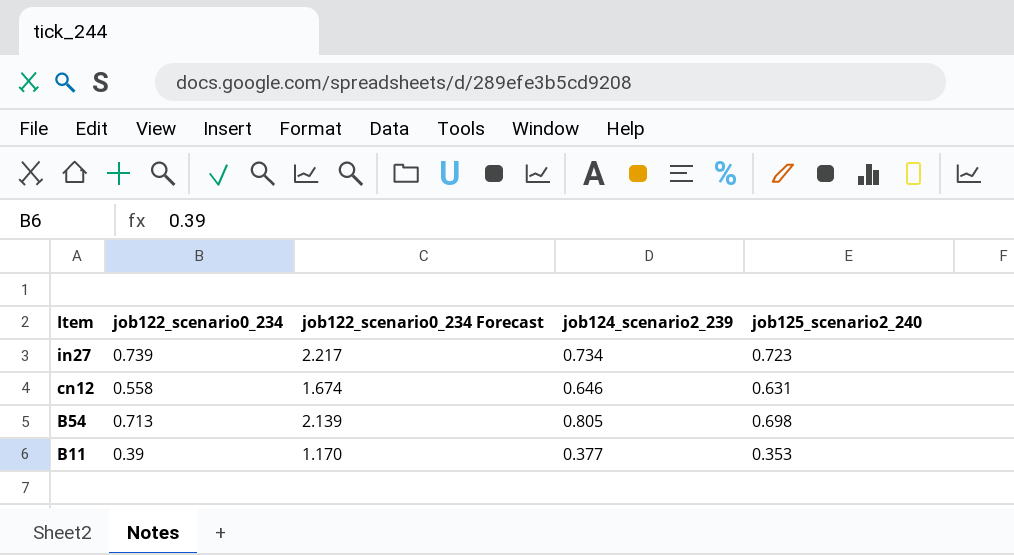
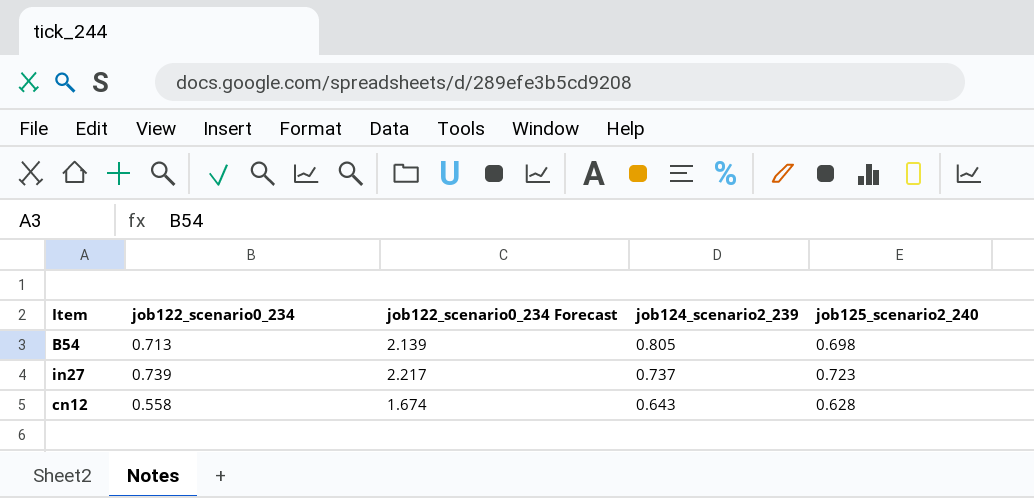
row order: Item descending -> job124_scenario2_239 descending
row B11: 0.39 | 1.170 | 0.377 | 0.353 -> none
in27 | job124_scenario2_239: 0.734 -> 0.737
cn12 | job124_scenario2_239: 0.646 -> 0.643
cn12 | job125_scenario2_240: 0.631 -> 0.628

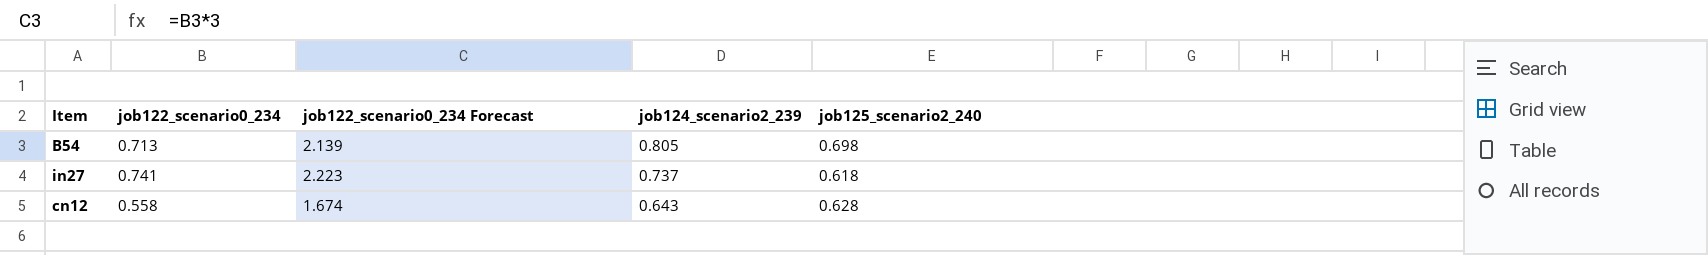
in27 | job122_scenario0_234: 0.739 -> 0.741
in27 | job122_scenario0_234 Forecast: 2.217 -> 2.223
in27 | job125_scenario2_240: 0.723 -> 0.618

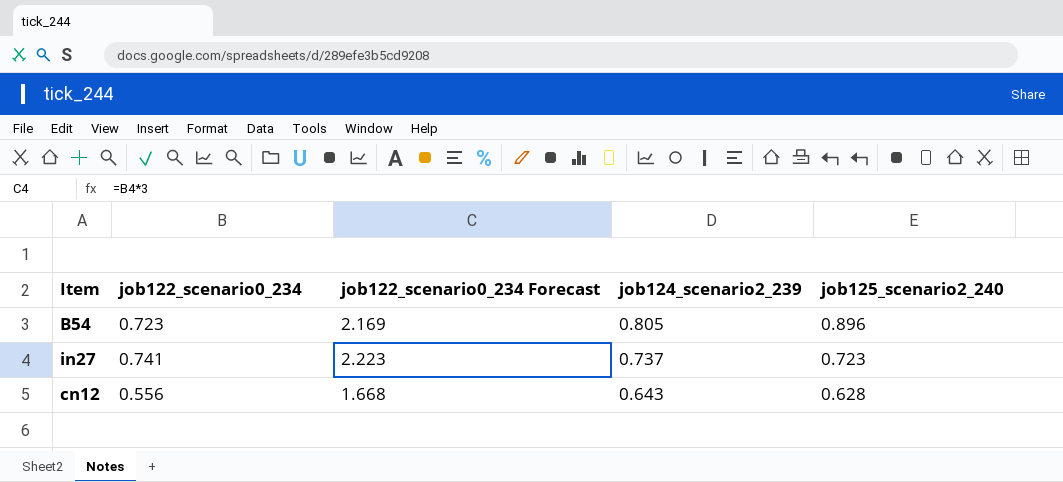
B54 | job122_scenario0_234: 0.713 -> 0.723
B54 | job122_scenario0_234 Forecast: 2.139 -> 2.169
B54 | job125_scenario2_240: 0.698 -> 0.896
in27 | job125_scenario2_240: 0.618 -> 0.723
cn12 | job122_scenario0_234: 0.558 -> 0.556
cn12 | job122_scenario0_234 Forecast: 1.674 -> 1.668

